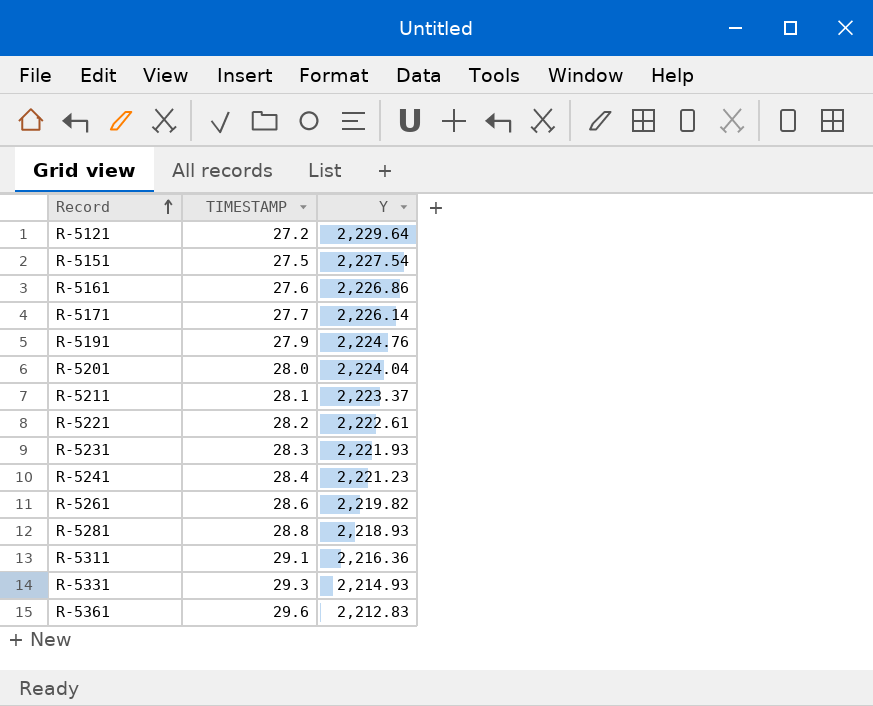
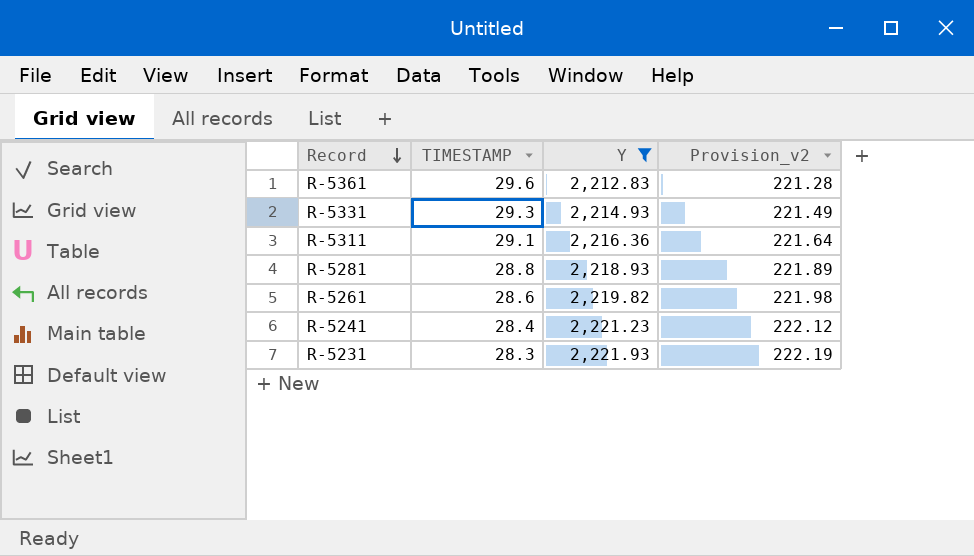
filter: none -> Y <= 2,221.93
row order: Record ascending -> Record descending
column Provision_v2 | formula: none -> [Y] * 0.1

